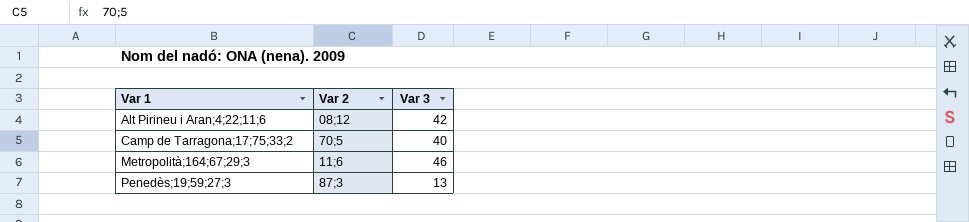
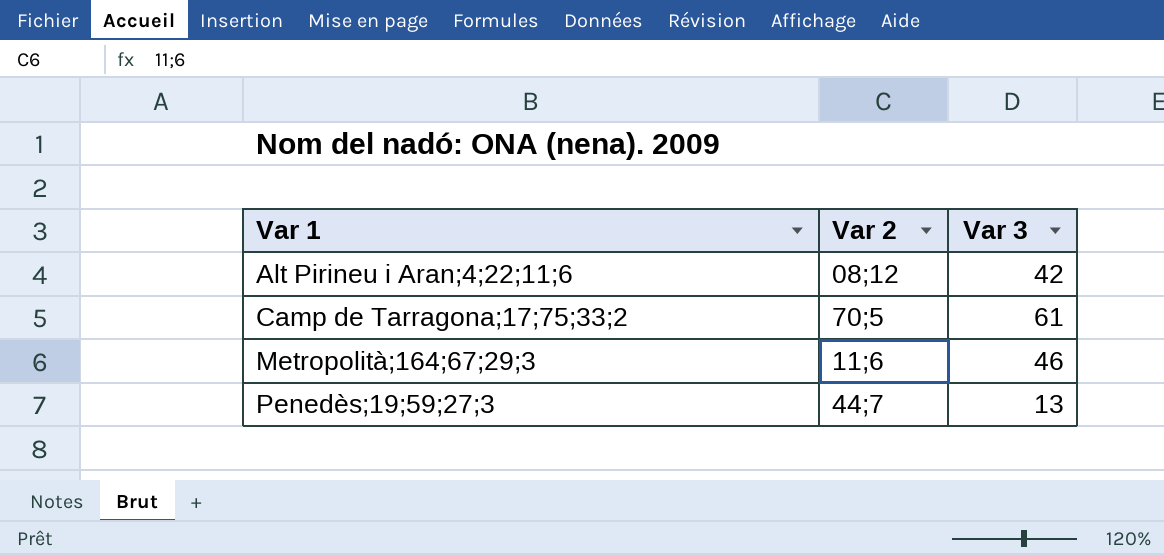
Camp de Tarragona;17;75;33;2 | Var 3: 40 -> 61
Penedès;19;59;27;3 | Var 2: 87;3 -> 44;7

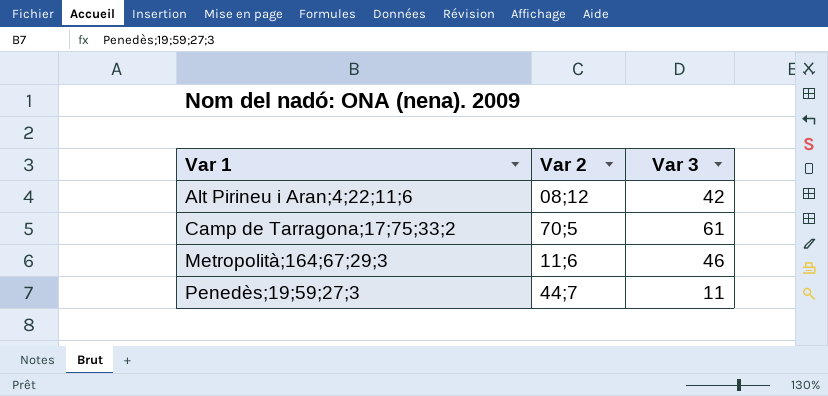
Penedès;19;59;27;3 | Var 3: 13 -> 11

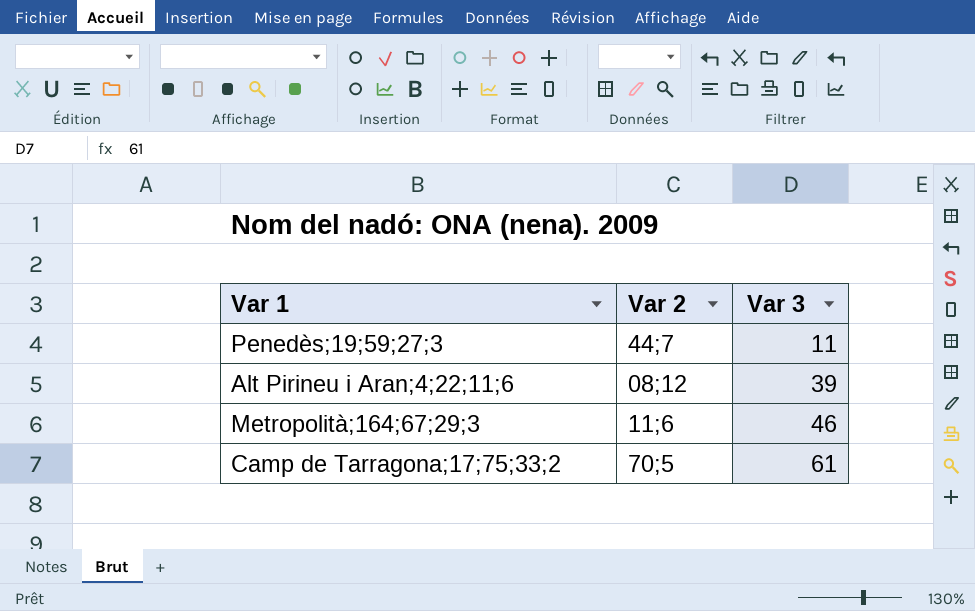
row order: Var 1 ascending -> Var 3 ascending
Alt Pirineu i Aran;4;22;11;6 | Var 3: 42 -> 39

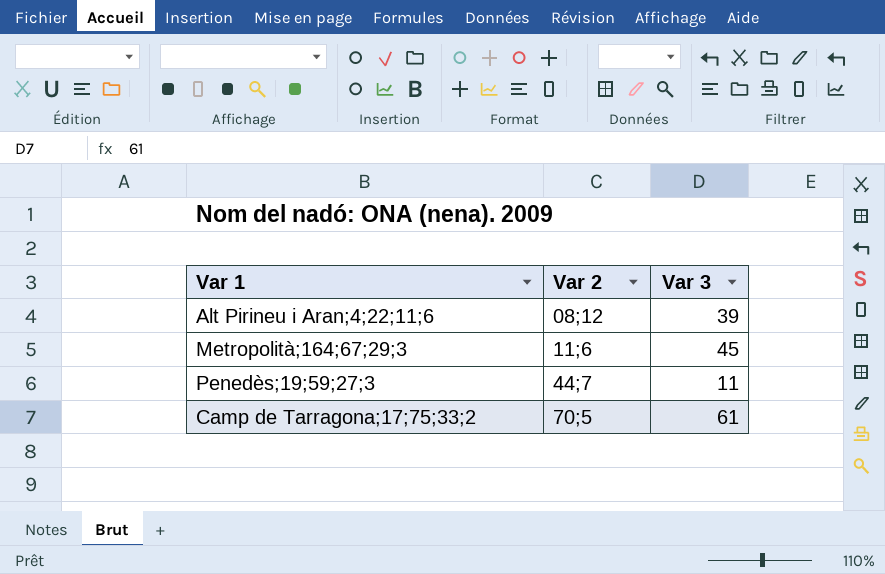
row order: Var 3 ascending -> Var 2 ascending
Metropolità;164;67;29;3 | Var 3: 46 -> 45

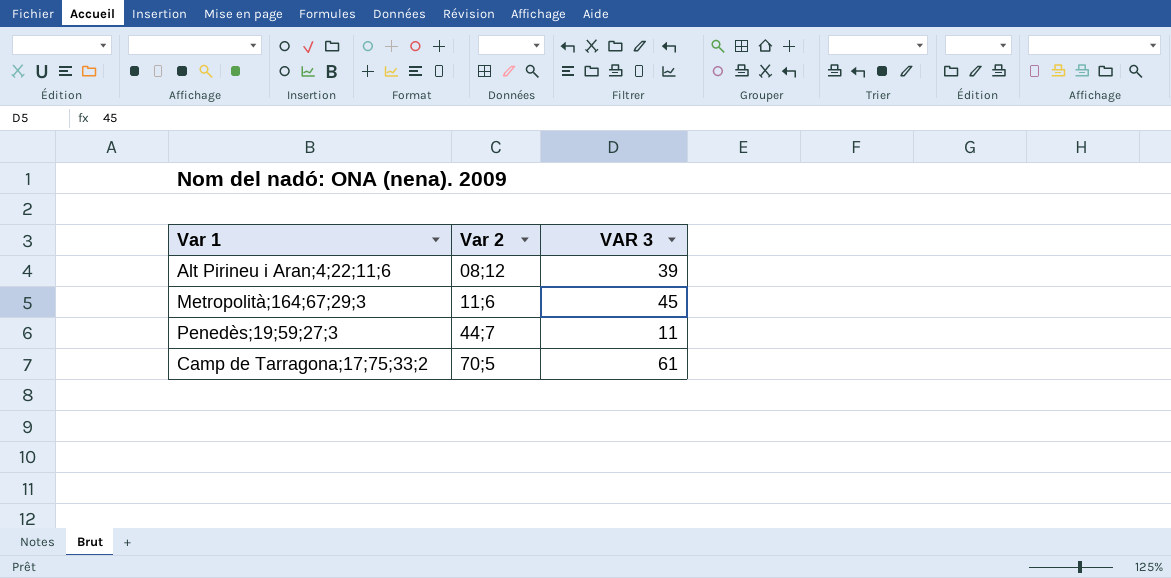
column name: Var 3 -> VAR 3

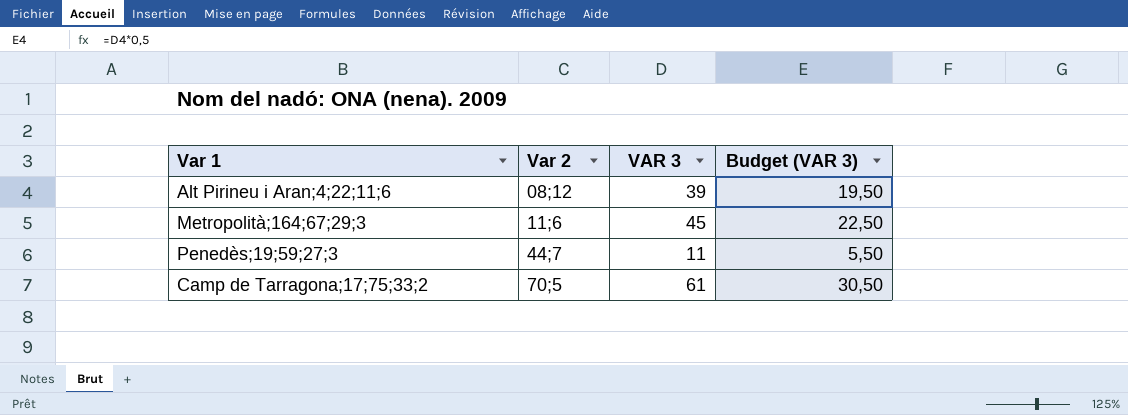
column Budget (VAR 3) | formula: none -> [VAR 3] * 0,5

